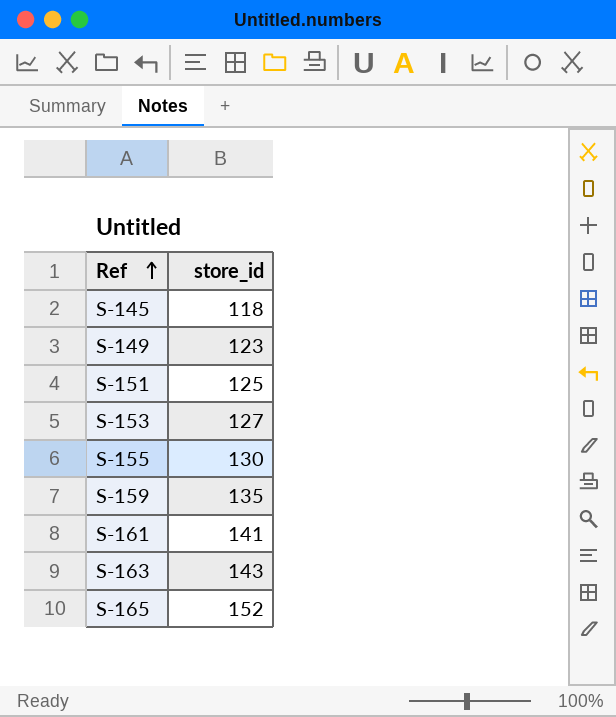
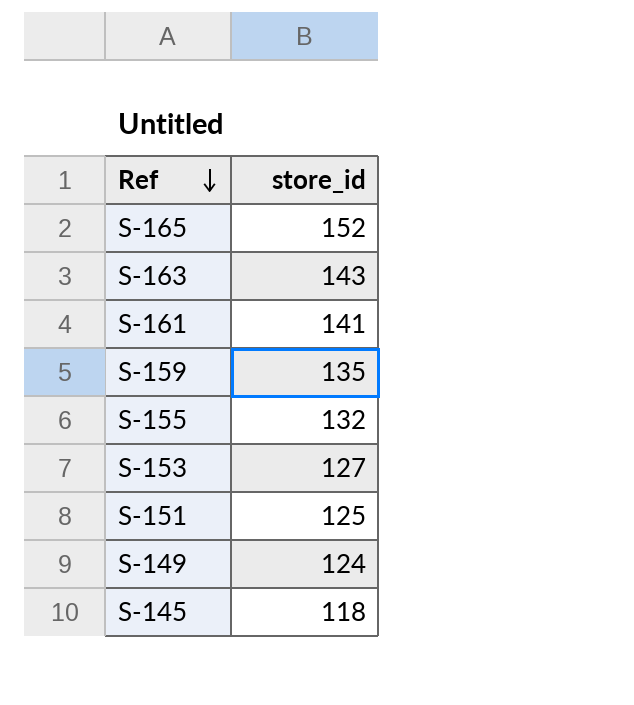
row order: Ref ascending -> Ref descending
S-155 | store_id: 130 -> 132
S-149 | store_id: 123 -> 124

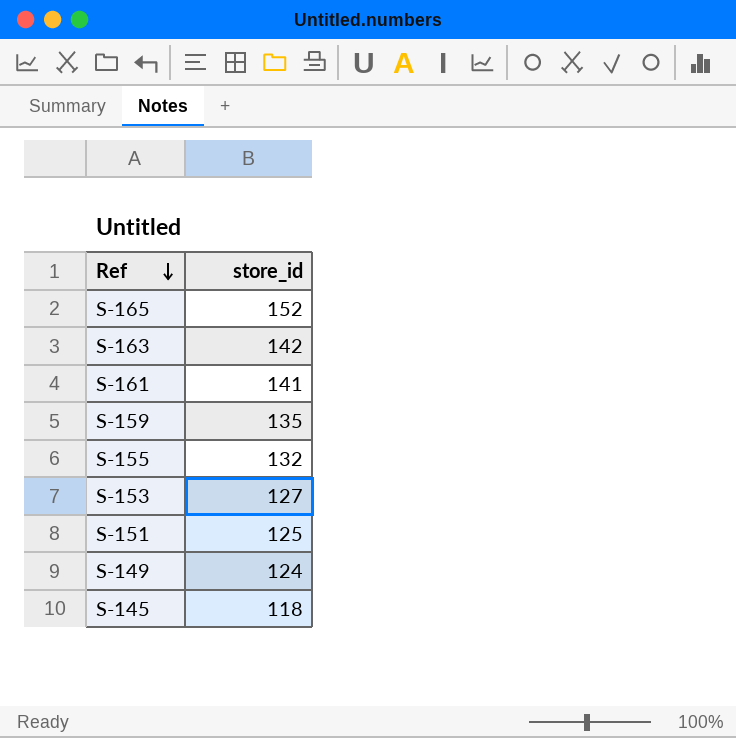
S-163 | store_id: 143 -> 142

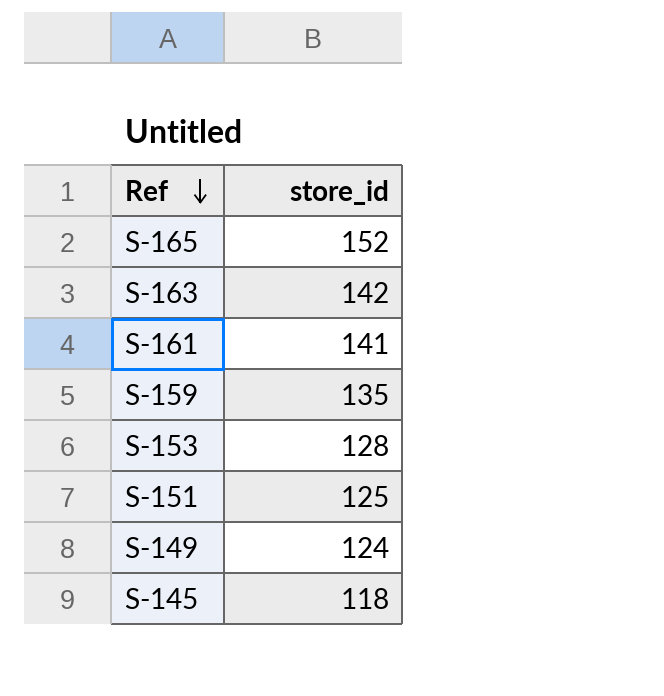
row S-155: 132 -> none
S-153 | store_id: 127 -> 128

